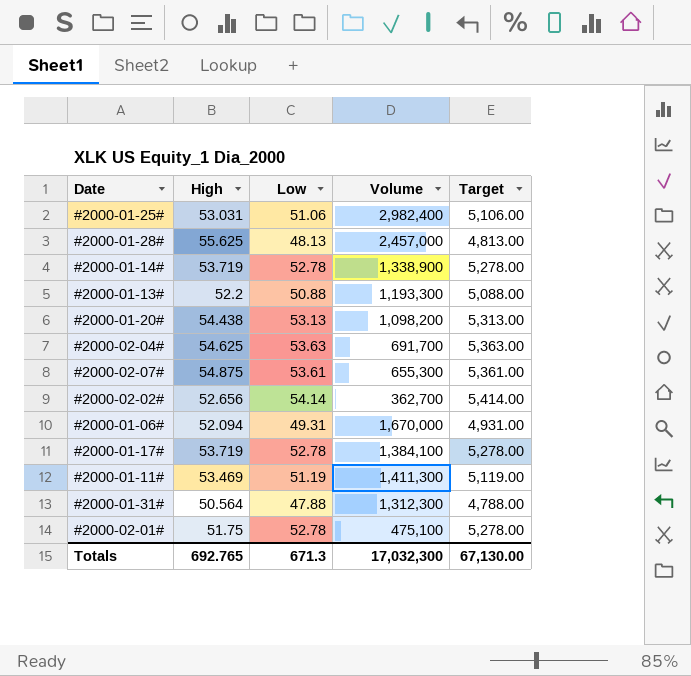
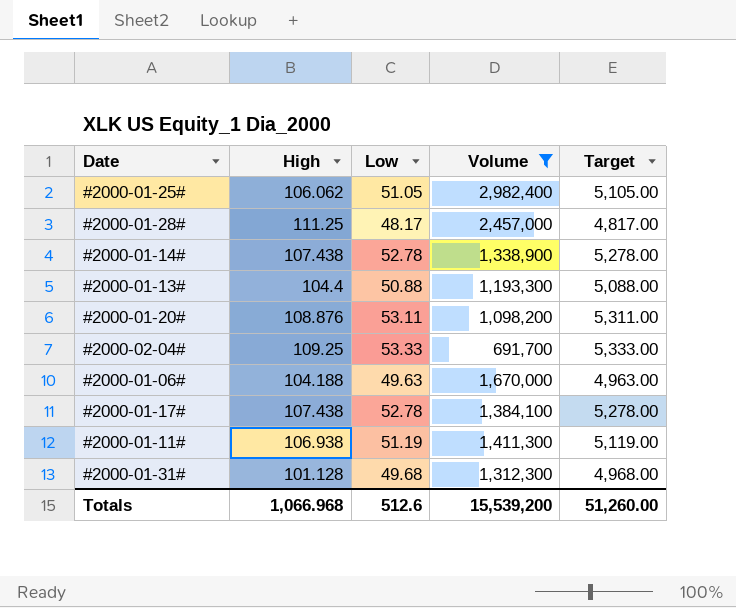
filter: none -> Volume >= 691,700
#2000-01-25# | High: 53.031 -> 106.062
#2000-01-25# | Low: 51.06 -> 51.05
#2000-01-25# | Target: 5,106.00 -> 5,105.00
#2000-01-28# | High: 55.625 -> 111.25
#2000-01-28# | Low: 48.13 -> 48.17
#2000-01-28# | Target: 4,813.00 -> 4,817.00
#2000-01-14# | High: 53.719 -> 107.438
#2000-01-13# | High: 52.2 -> 104.4
#2000-01-20# | High: 54.438 -> 108.876
#2000-01-20# | Low: 53.13 -> 53.11
#2000-01-20# | Target: 5,313.00 -> 5,311.00
#2000-02-04# | High: 54.625 -> 109.25
#2000-02-04# | Low: 53.63 -> 53.33
#2000-02-04# | Target: 5,363.00 -> 5,333.00
#2000-01-06# | High: 52.094 -> 104.188
#2000-01-06# | Low: 49.31 -> 49.63
#2000-01-06# | Target: 4,931.00 -> 4,963.00
#2000-01-17# | High: 53.719 -> 107.438
#2000-01-11# | High: 53.469 -> 106.938
#2000-01-31# | High: 50.564 -> 101.128
#2000-01-31# | Low: 47.88 -> 49.68
#2000-01-31# | Target: 4,788.00 -> 4,968.00
Totals | High: 692.765 -> 1,066.968
Totals | Low: 671.3 -> 512.6
Totals | Volume: 17,032,300 -> 15,539,200
Totals | Target: 67,130.00 -> 51,260.00

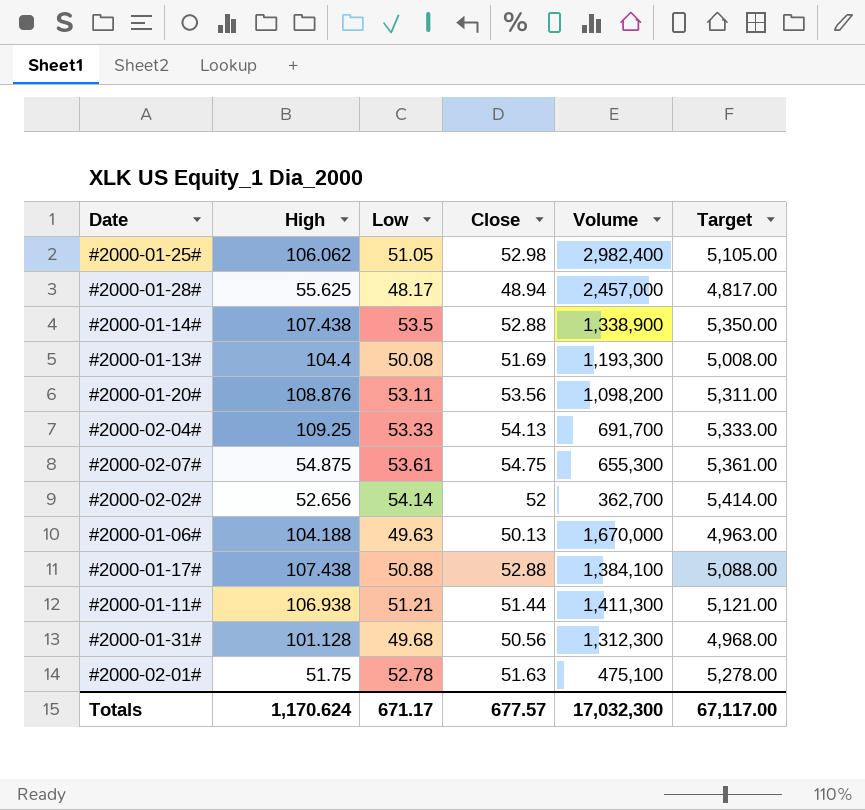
filter: Volume >= 691,700 -> none
column Close | position: none -> 4
#2000-01-28# | High: 111.25 -> 55.625
#2000-01-14# | Low: 52.78 -> 53.5
#2000-01-14# | Target: 5,278.00 -> 5,350.00
#2000-01-13# | Low: 50.88 -> 50.08
#2000-01-13# | Target: 5,088.00 -> 5,008.00
#2000-01-17# | Low: 52.78 -> 50.88
#2000-01-17# | Target: 5,278.00 -> 5,088.00
#2000-01-11# | Low: 51.19 -> 51.21
#2000-01-11# | Target: 5,119.00 -> 5,121.00
Totals | High: 1,066.968 -> 1,170.624
Totals | Low: 512.6 -> 671.17
Totals | Volume: 15,539,200 -> 17,032,300
Totals | Target: 51,260.00 -> 67,117.00

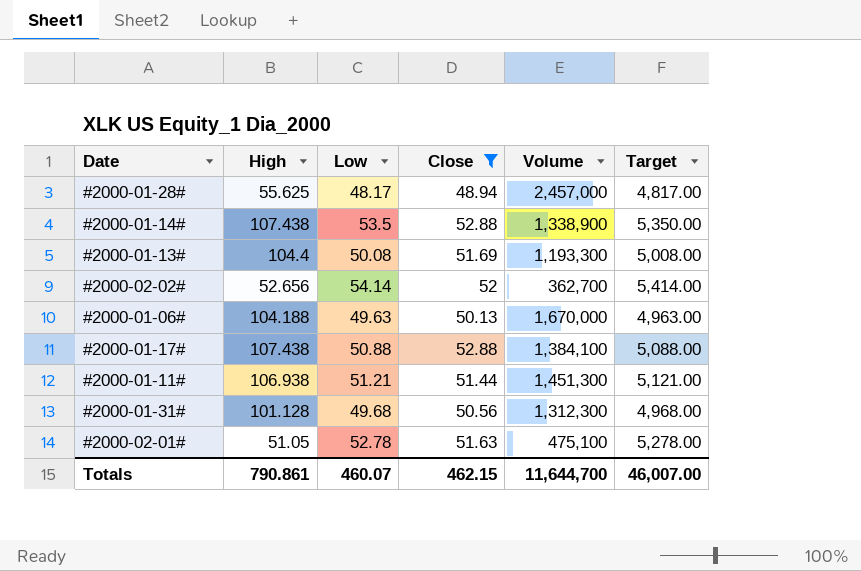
filter: none -> Close <= 52.88
#2000-01-11# | Volume: 1,411,300 -> 1,451,300
#2000-02-01# | High: 51.75 -> 51.05
Totals | High: 1,170.624 -> 790.861
Totals | Low: 671.17 -> 460.07
Totals | Close: 677.57 -> 462.15
Totals | Volume: 17,032,300 -> 11,644,700
Totals | Target: 67,117.00 -> 46,007.00

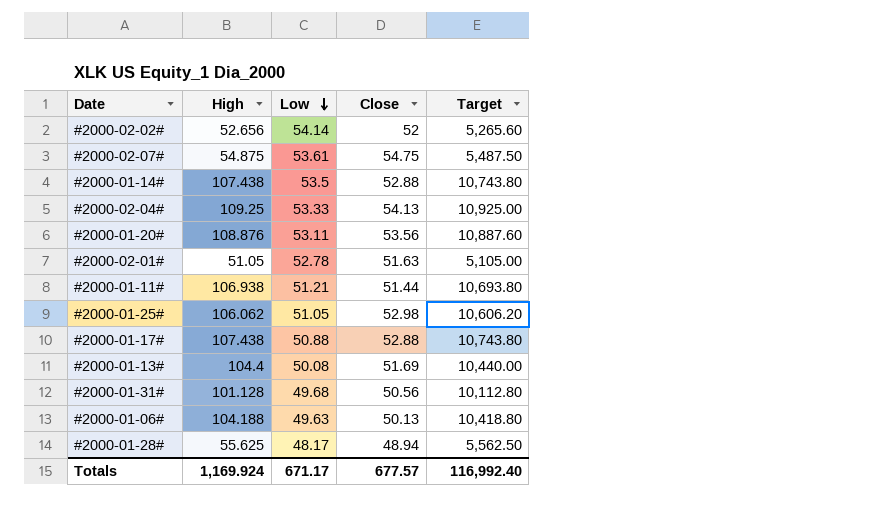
filter: Close <= 52.88 -> none
row order: none -> Low descending
column Volume | position: 5 -> none
column Target | formula: [Low] * 100 -> [High] * 100
Totals | High: 790.861 -> 1,169.924
Totals | Low: 460.07 -> 671.17
Totals | Close: 462.15 -> 677.57
Totals | Target: 46,007.00 -> 116,992.40

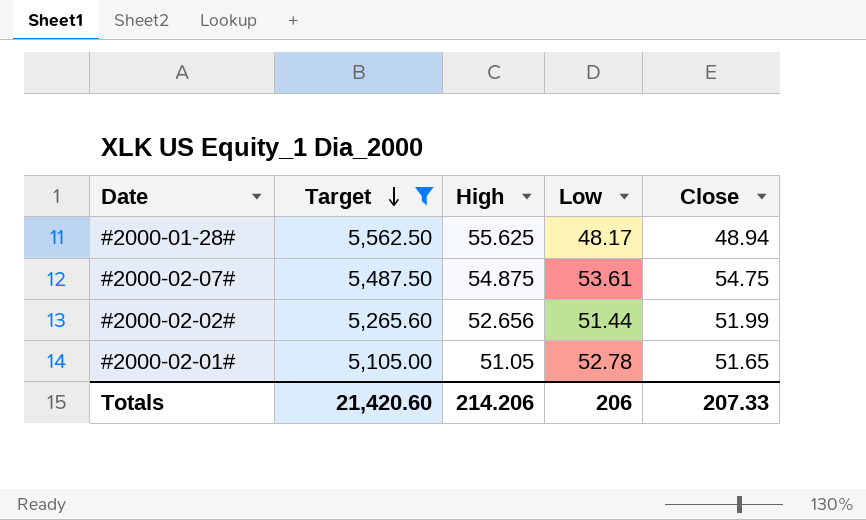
filter: none -> Target <= 5,562.50
row order: Low descending -> Target descending
column Target | position: 5 -> 2
#2000-02-02# | Low: 54.14 -> 51.44
#2000-02-02# | Close: 52 -> 51.99
#2000-02-01# | Close: 51.63 -> 51.65
Totals | Target: 116,992.40 -> 21,420.60
Totals | High: 1,169.924 -> 214.206
Totals | Low: 671.17 -> 206
Totals | Close: 677.57 -> 207.33

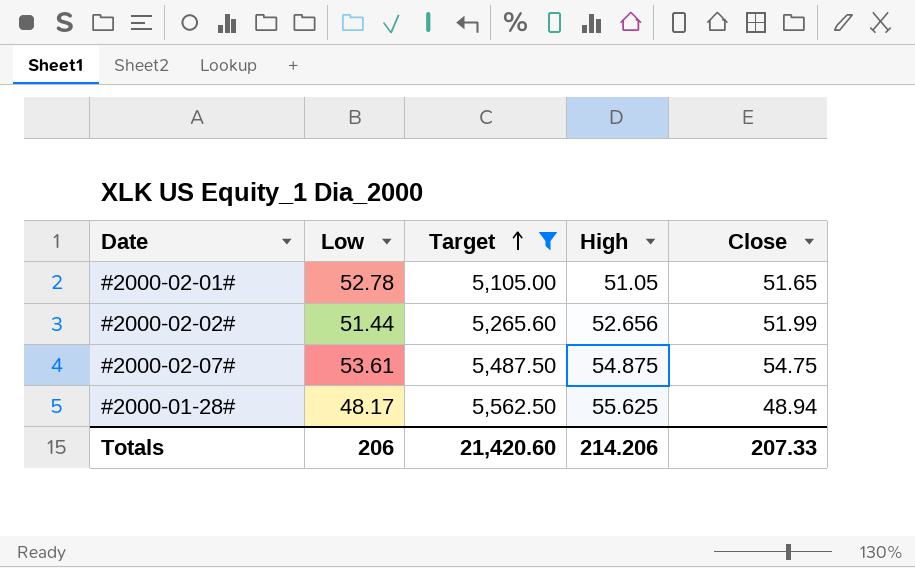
row order: Target descending -> Target ascending
column Low | position: 4 -> 2

